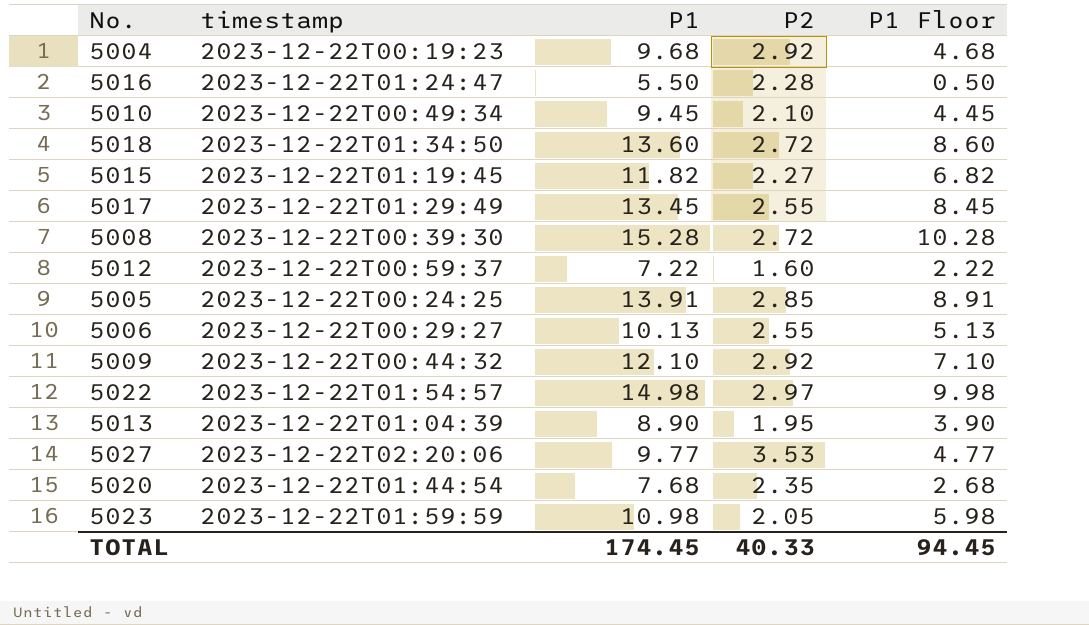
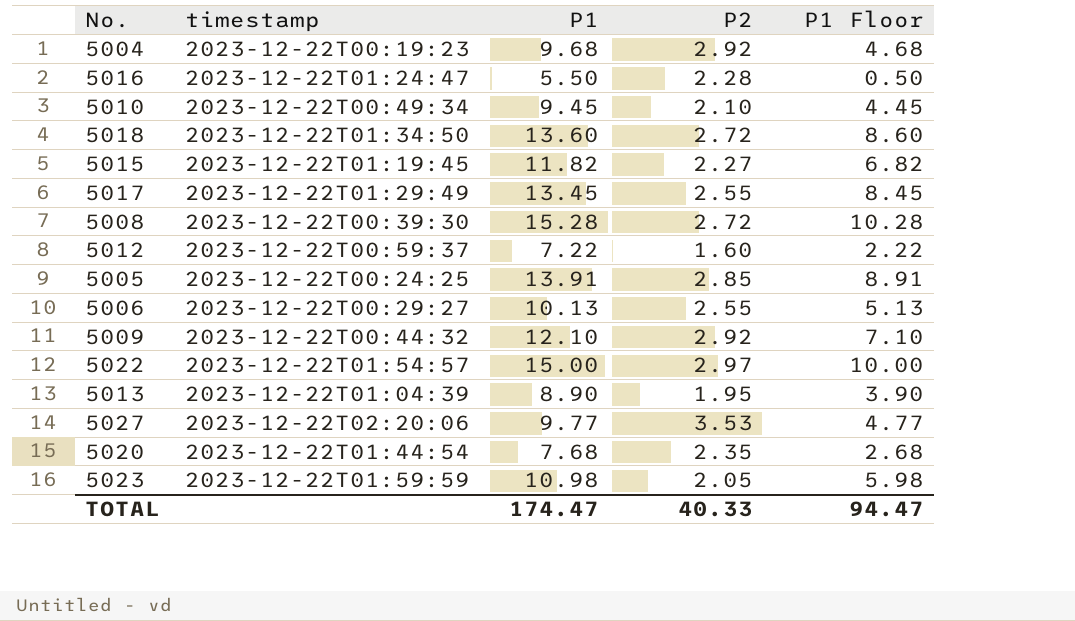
5022 | P1: 14.98 -> 15.00
5022 | P1 Floor: 9.98 -> 10.00
TOTAL | P1: 174.45 -> 174.47
TOTAL | P1 Floor: 94.45 -> 94.47

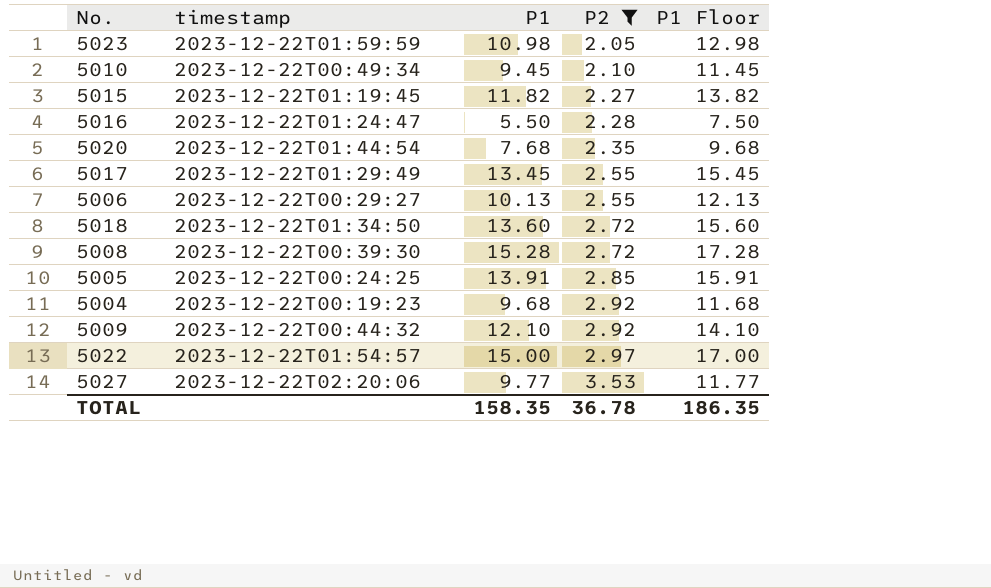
filter: none -> P2 >= 2.05
row order: none -> P2 ascending
column P1 Floor | formula: [P1] - 5 -> [P1] + 2
TOTAL | P1: 174.47 -> 158.35
TOTAL | P2: 40.33 -> 36.78
TOTAL | P1 Floor: 94.47 -> 186.35

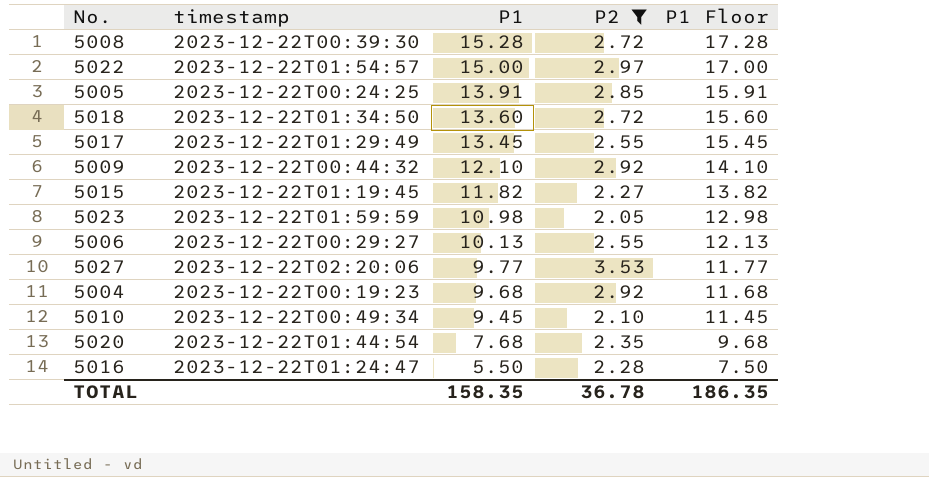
row order: P2 ascending -> P1 descending

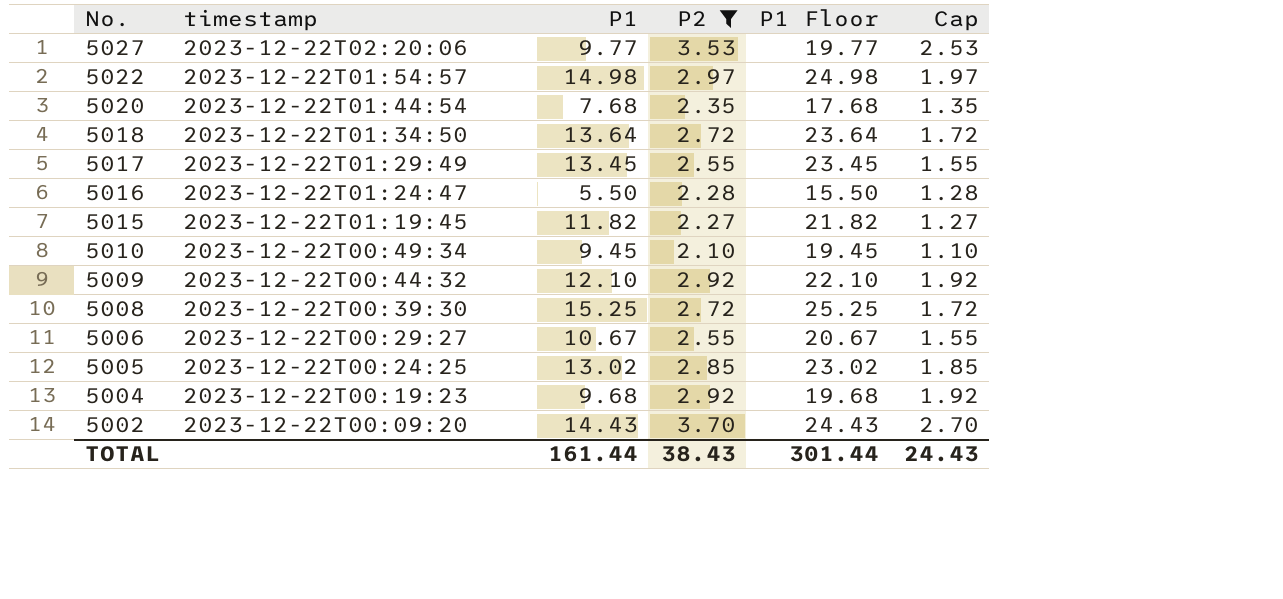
row order: P1 descending -> No. descending
column P1 Floor | formula: [P1] + 2 -> [P1] + 10
column Cap | formula: none -> [P2] - 1
row 5023: 2023-12-22T01:59:59 | 10.98 | 2.05 | 12.98 -> none
5022 | P1: 15.00 -> 14.98
5018 | P1: 13.60 -> 13.64
5008 | P1: 15.28 -> 15.25
5006 | P1: 10.13 -> 10.67
5005 | P1: 13.91 -> 13.02
row 5002: none -> 2023-12-22T00:09:20 | 14.43 | 3.70 | 24.43 | 2.70
TOTAL | P1: 158.35 -> 161.44
TOTAL | P2: 36.78 -> 38.43
TOTAL | P1 Floor: 186.35 -> 301.44

